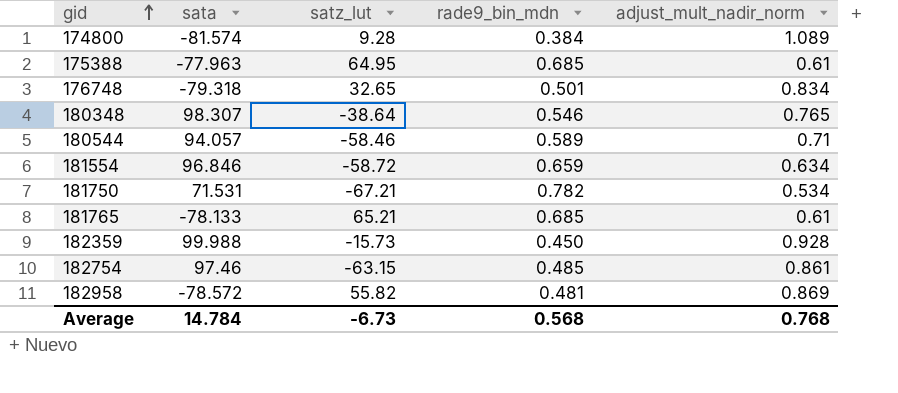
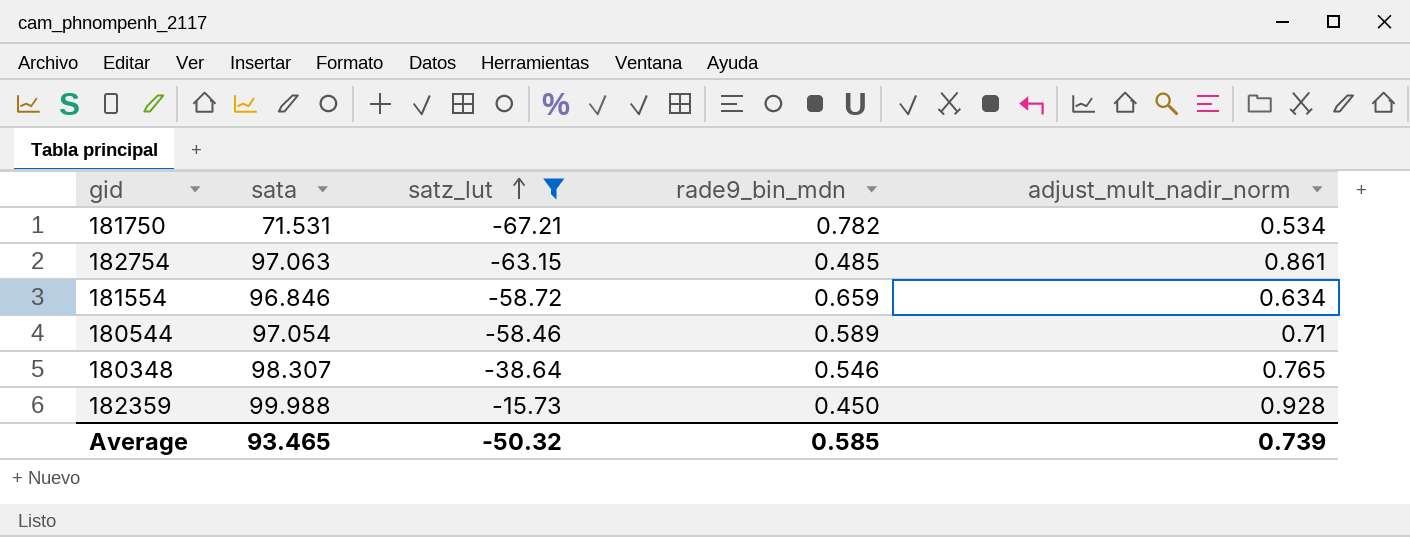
filter: none -> satz_lut <= -15.73
row order: gid ascending -> satz_lut ascending
182754 | sata: 97.46 -> 97.063
180544 | sata: 94.057 -> 97.054
Average | sata: 14.784 -> 93.465
Average | satz_lut: -6.73 -> -50.32
Average | rade9_bin_mdn: 0.568 -> 0.585
Average | adjust_mult_nadir_norm: 0.768 -> 0.739

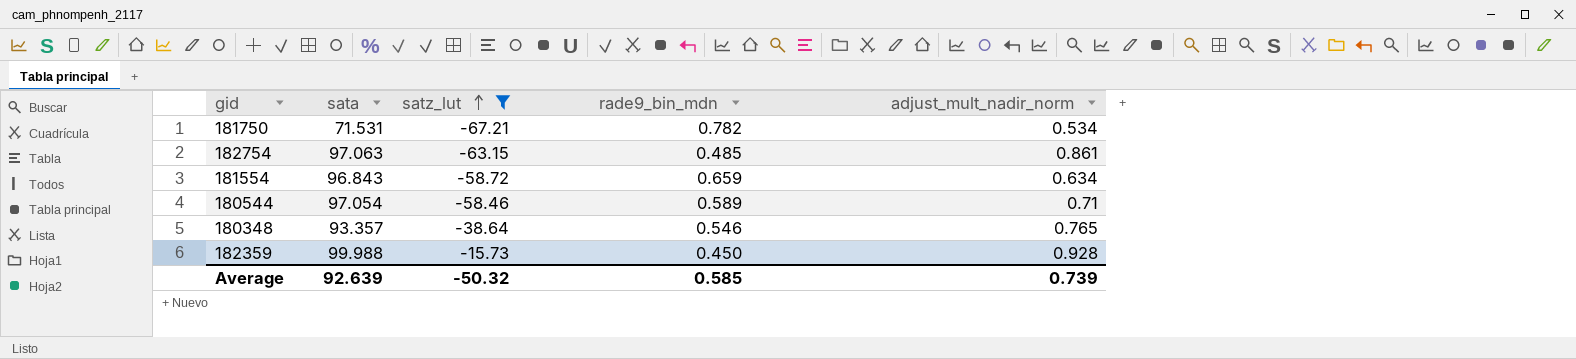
181554 | sata: 96.846 -> 96.843
180348 | sata: 98.307 -> 93.357
Average | sata: 93.465 -> 92.639

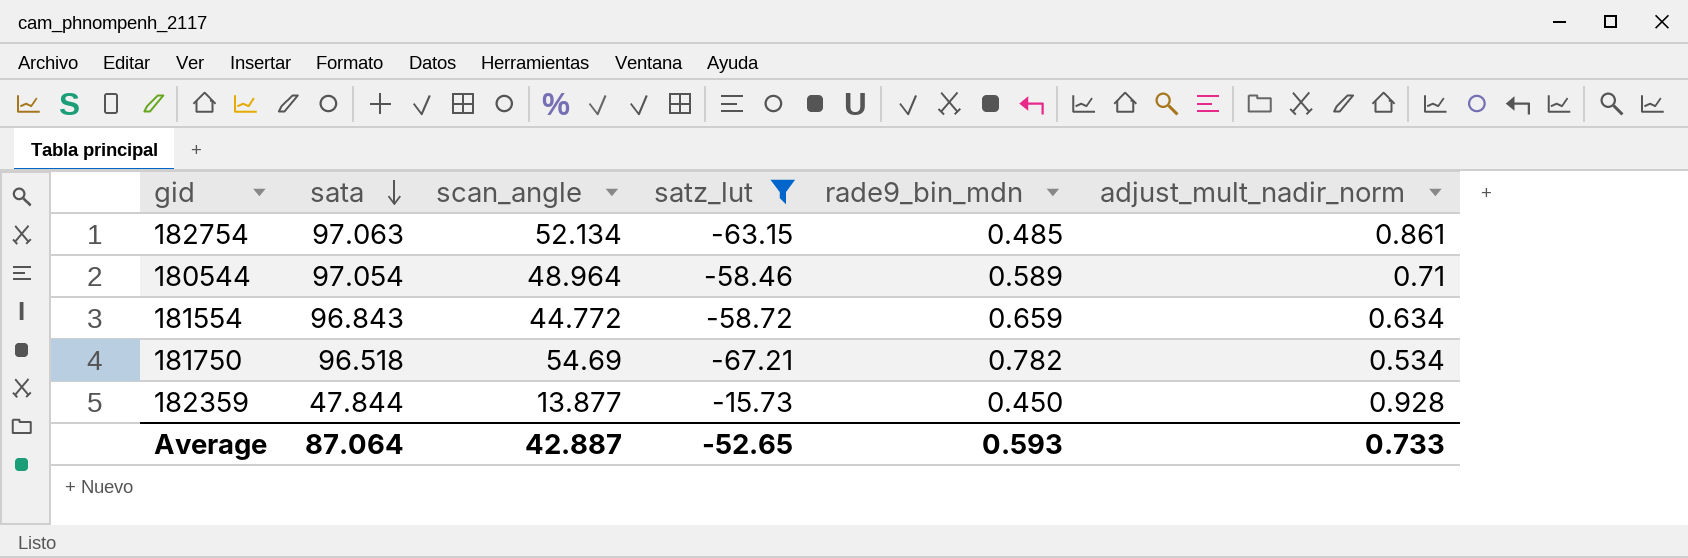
row order: satz_lut ascending -> sata descending
column scan_angle | position: none -> 3
row 180348: 93.357 | -38.64 | 0.546 | 0.765 -> none
181750 | sata: 71.531 -> 96.518
182359 | sata: 99.988 -> 47.844
Average | sata: 92.639 -> 87.064
Average | satz_lut: -50.32 -> -52.65
Average | rade9_bin_mdn: 0.585 -> 0.593
Average | adjust_mult_nadir_norm: 0.739 -> 0.733

